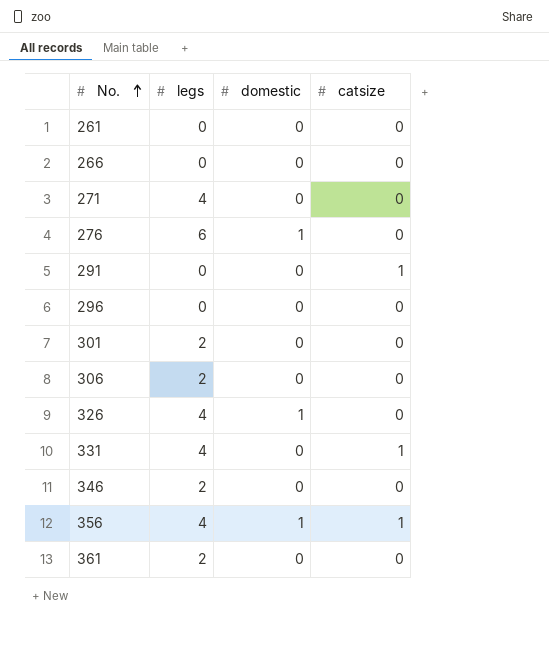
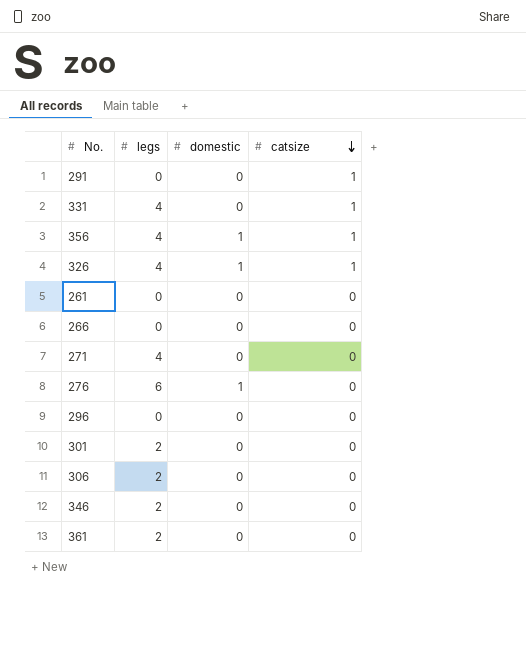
row order: No. ascending -> catsize descending
326 | catsize: 0 -> 1

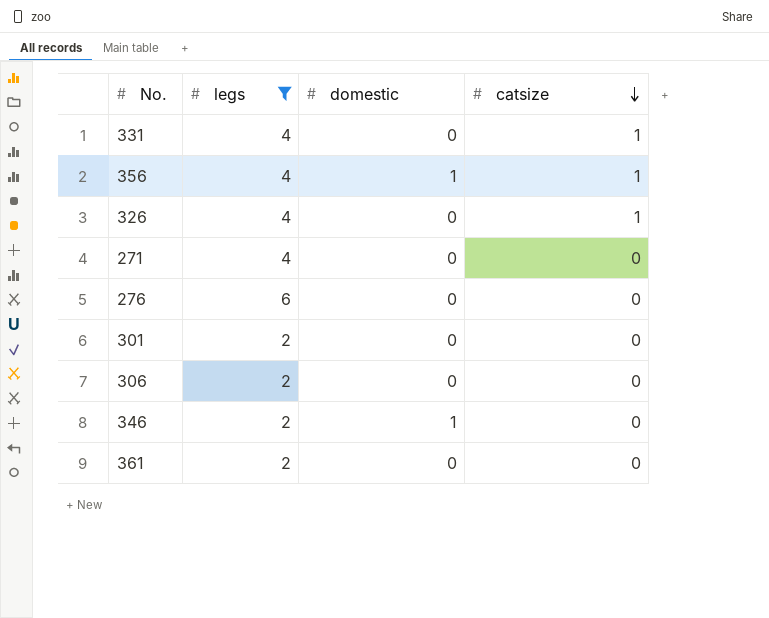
filter: none -> legs != 0
326 | domestic: 1 -> 0
276 | domestic: 1 -> 0
346 | domestic: 0 -> 1

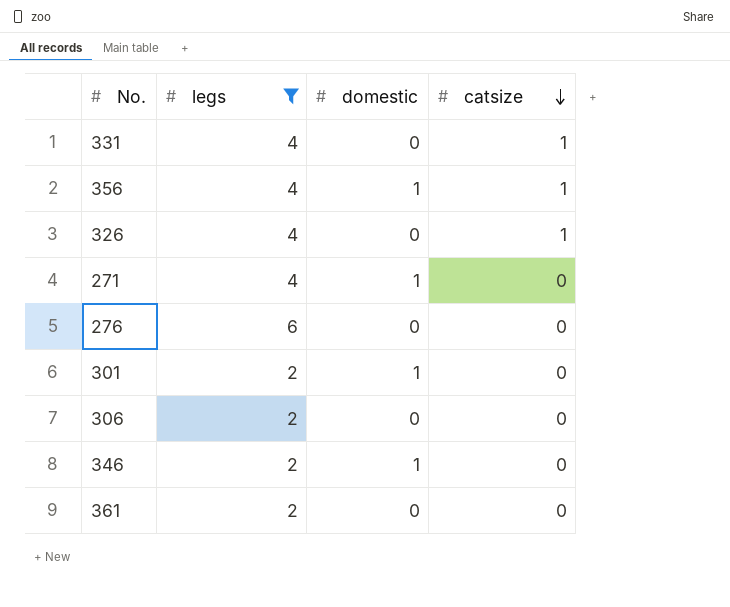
271 | domestic: 0 -> 1
301 | domestic: 0 -> 1

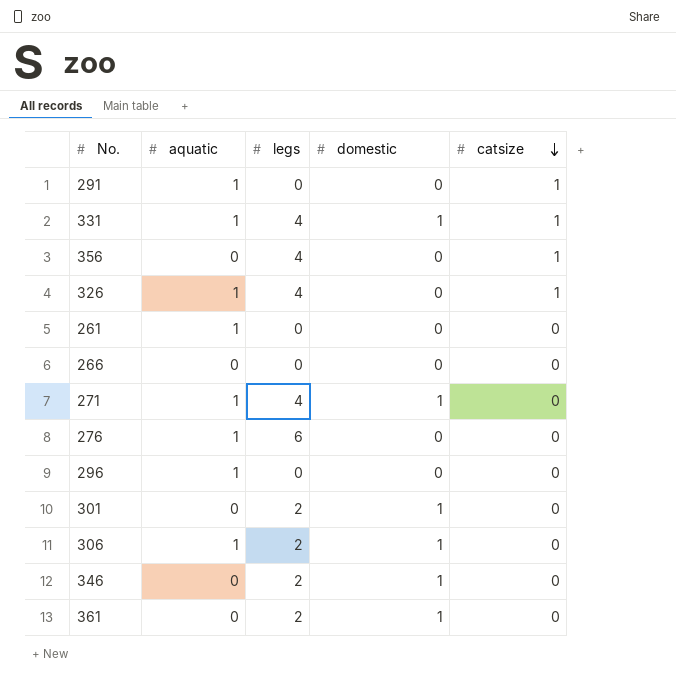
filter: legs != 0 -> none
column aquatic | position: none -> 2
331 | domestic: 0 -> 1
356 | domestic: 1 -> 0
306 | domestic: 0 -> 1
361 | domestic: 0 -> 1

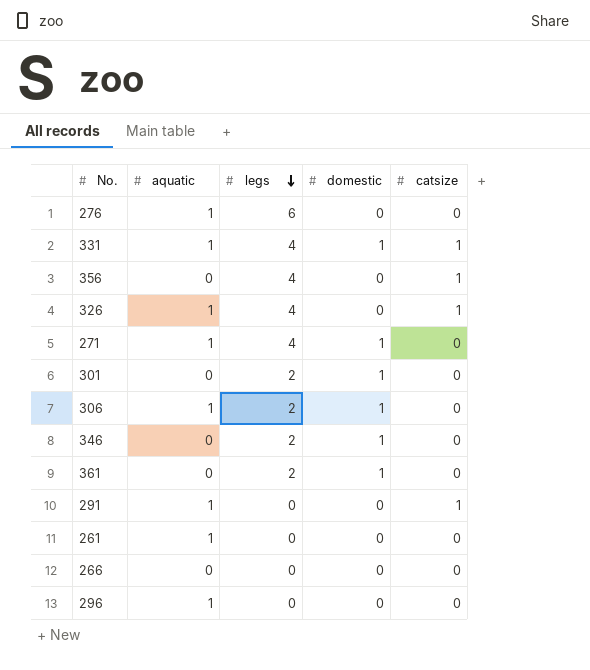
row order: catsize descending -> legs descending

